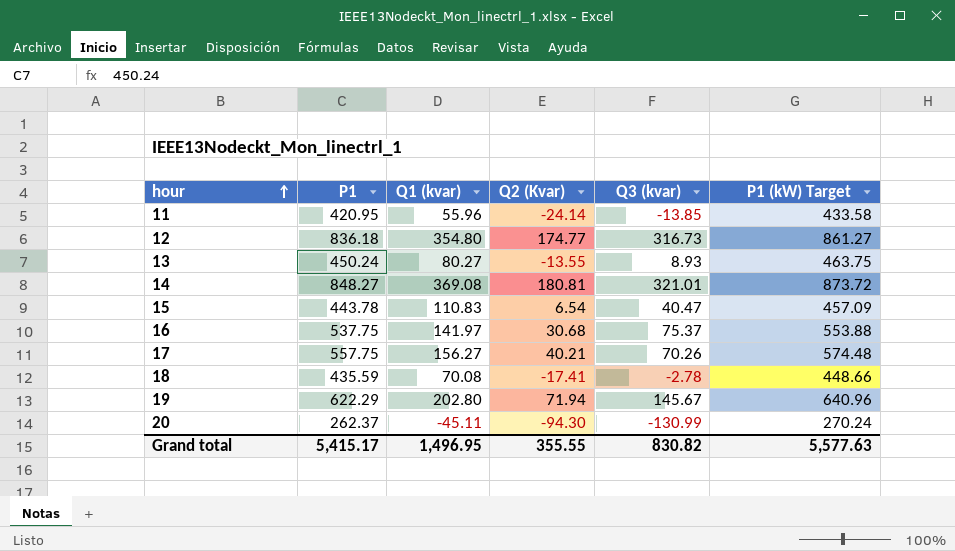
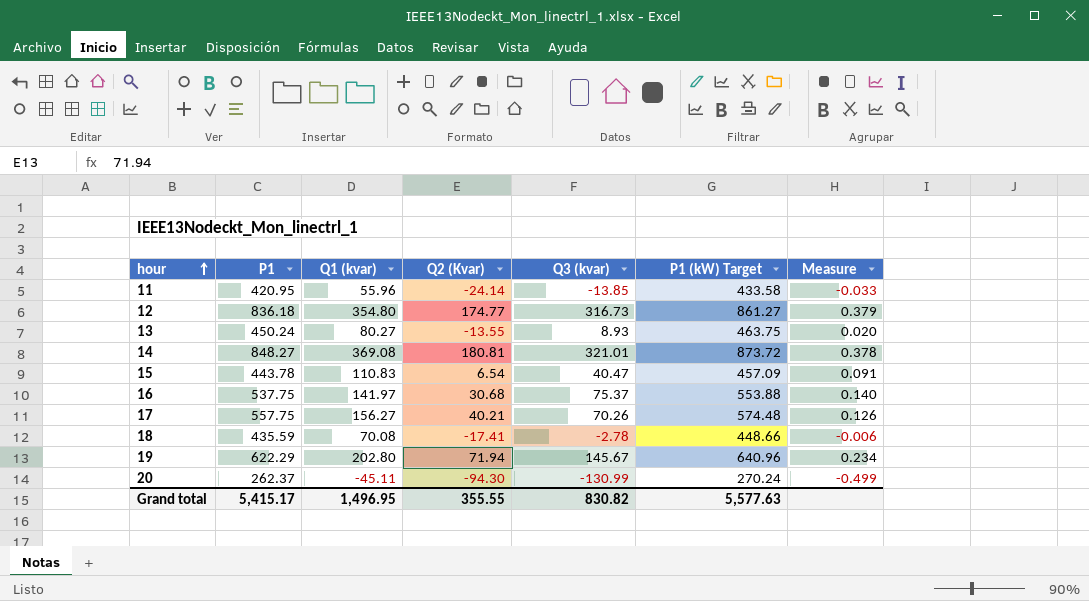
column Measure | formula: none -> [Q3 (kvar)] / [P1]

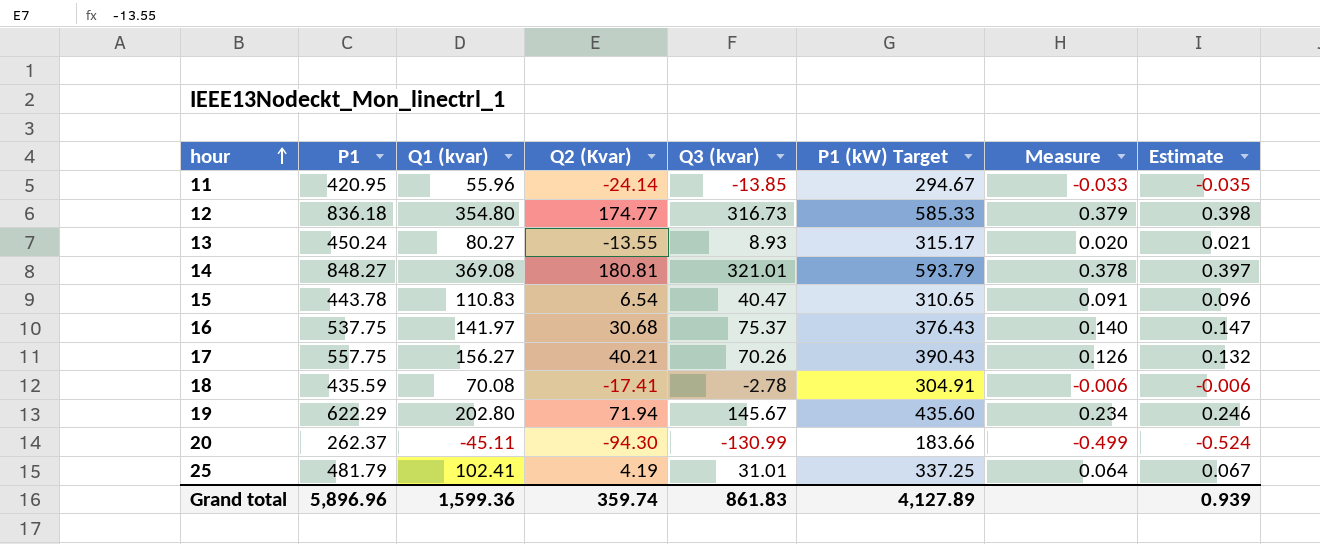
column P1 (kW) Target | formula: [P1] * 1.03 -> [P1] * 0.7
column Estimate | formula: none -> [Measure] * 1.05
row 25: none -> 481.79 | 102.41 | 4.19 | 31.01 | 337.25 | 0.064 | 0.067
Grand total | P1: 5,415.17 -> 5,896.96
Grand total | Q1 (kvar): 1,496.95 -> 1,599.36
Grand total | Q2 (Kvar): 355.55 -> 359.74
Grand total | Q3 (kvar): 830.82 -> 861.83
Grand total | P1 (kW) Target: 5,577.63 -> 4,127.89

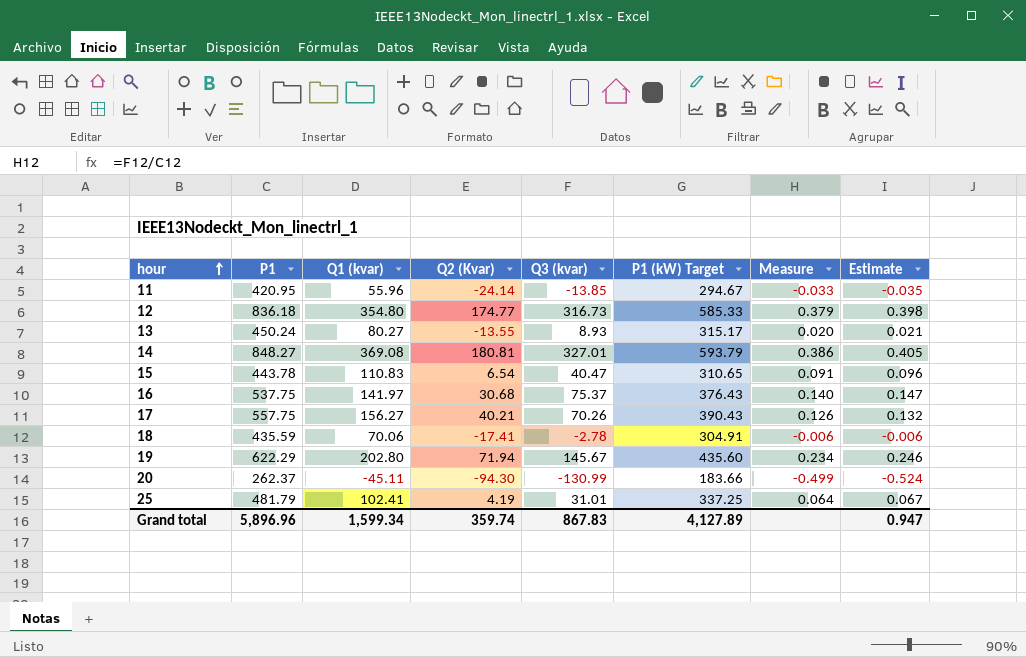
14 | Q3 (kvar): 321.01 -> 327.01
14 | Measure: 0.378 -> 0.386
14 | Estimate: 0.397 -> 0.405
18 | Q1 (kvar): 70.08 -> 70.06
Grand total | Q1 (kvar): 1,599.36 -> 1,599.34
Grand total | Q3 (kvar): 861.83 -> 867.83
Grand total | Estimate: 0.939 -> 0.947

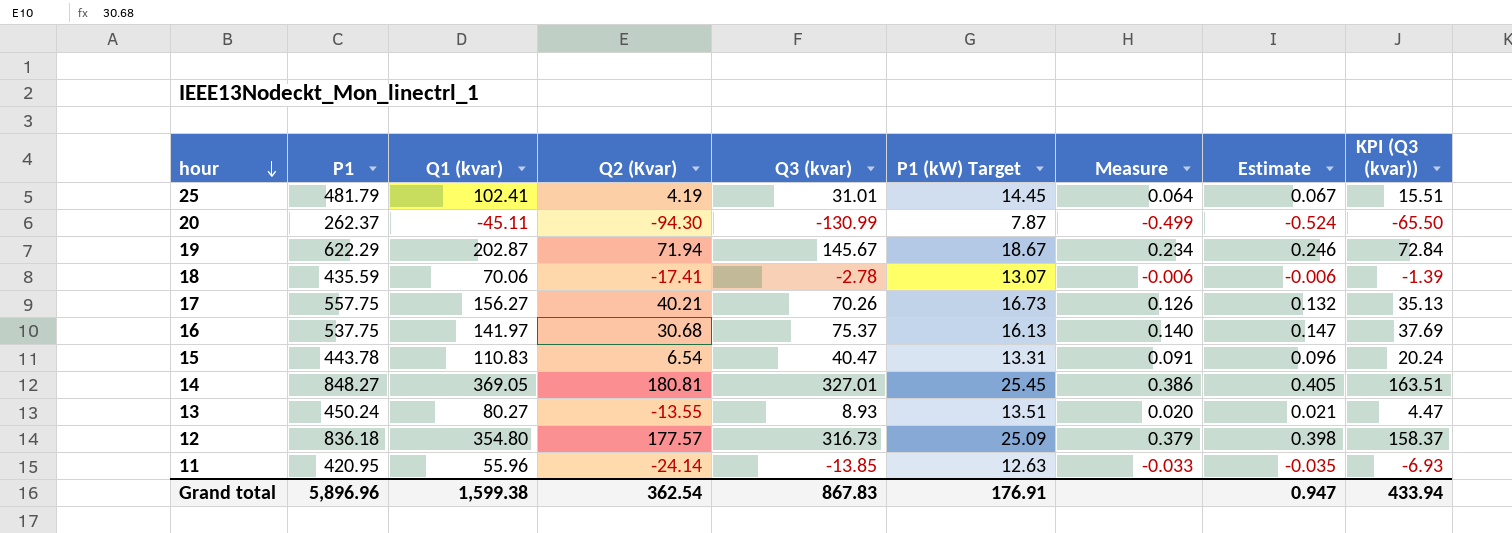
row order: hour ascending -> hour descending
column P1 (kW) Target | formula: [P1] * 0.7 -> [P1] * 0.03
column KPI (Q3 (kvar)) | formula: none -> [Q3 (kvar)] * 0.5
19 | Q1 (kvar): 202.80 -> 202.87
14 | Q1 (kvar): 369.08 -> 369.05
12 | Q2 (Kvar): 174.77 -> 177.57
Grand total | Q1 (kvar): 1,599.34 -> 1,599.38
Grand total | Q2 (Kvar): 359.74 -> 362.54
Grand total | P1 (kW) Target: 4,127.89 -> 176.91

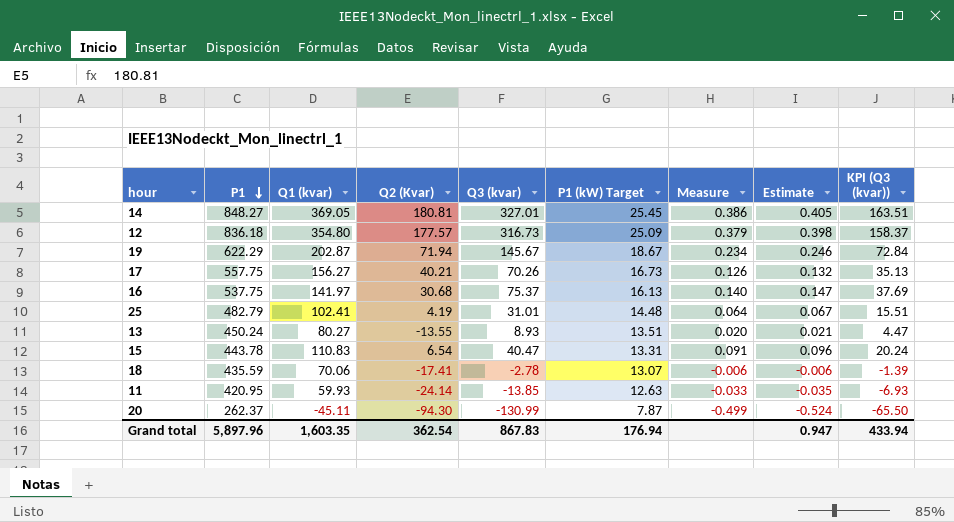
row order: hour descending -> P1 descending
25 | P1: 481.79 -> 482.79
25 | P1 (kW) Target: 14.45 -> 14.48
11 | Q1 (kvar): 55.96 -> 59.93
Grand total | P1: 5,896.96 -> 5,897.96
Grand total | Q1 (kvar): 1,599.38 -> 1,603.35
Grand total | P1 (kW) Target: 176.91 -> 176.94

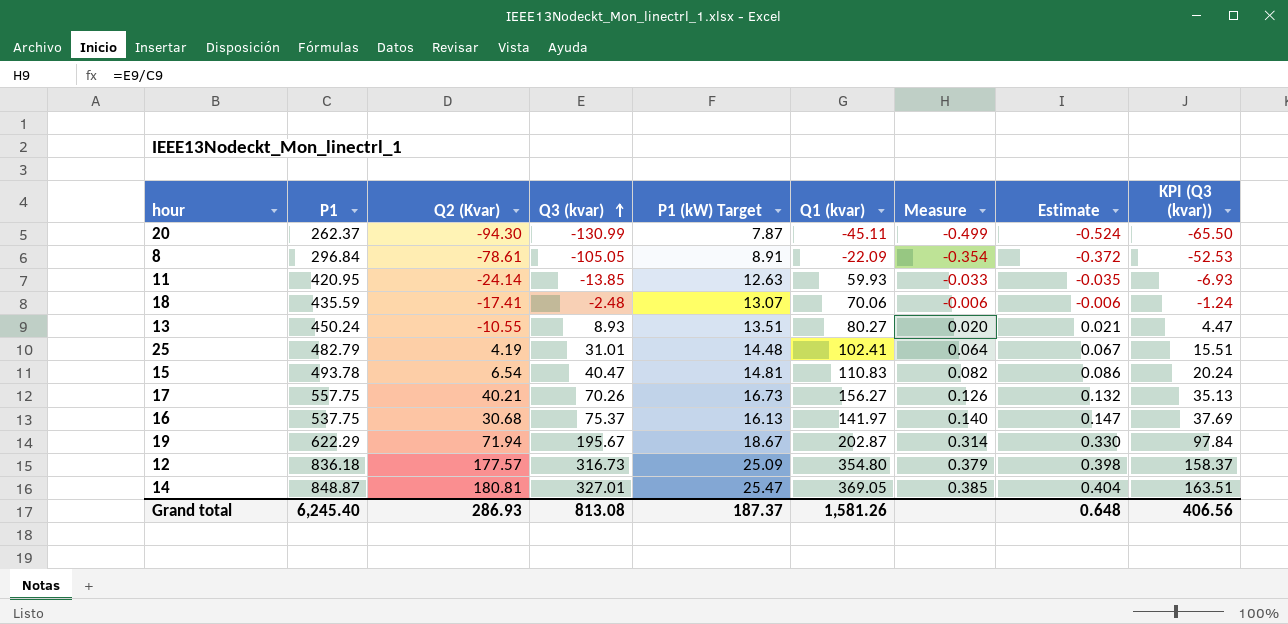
row order: P1 descending -> Q3 (kvar) ascending
column Q1 (kvar) | position: 3 -> 6
row 8: none -> 296.84 | -78.61 | -105.05 | 8.91 | -22.09 | -0.354 | -0.372 | -52.53
18 | Q3 (kvar): -2.78 -> -2.48
18 | KPI (Q3 (kvar)): -1.39 -> -1.24
13 | Q2 (Kvar): -13.55 -> -10.55
15 | P1: 443.78 -> 493.78
15 | P1 (kW) Target: 13.31 -> 14.81
15 | Measure: 0.091 -> 0.082
15 | Estimate: 0.096 -> 0.086
19 | Q3 (kvar): 145.67 -> 195.67
19 | Measure: 0.234 -> 0.314
19 | Estimate: 0.246 -> 0.330
19 | KPI (Q3 (kvar)): 72.84 -> 97.84
14 | P1: 848.27 -> 848.87
14 | P1 (kW) Target: 25.45 -> 25.47
14 | Measure: 0.386 -> 0.385
14 | Estimate: 0.405 -> 0.404
Grand total | P1: 5,897.96 -> 6,245.40
Grand total | Q2 (Kvar): 362.54 -> 286.93
Grand total | Q3 (kvar): 867.83 -> 813.08
Grand total | P1 (kW) Target: 176.94 -> 187.37
Grand total | Q1 (kvar): 1,603.35 -> 1,581.26
Grand total | Estimate: 0.947 -> 0.648
Grand total | KPI (Q3 (kvar)): 433.94 -> 406.56

